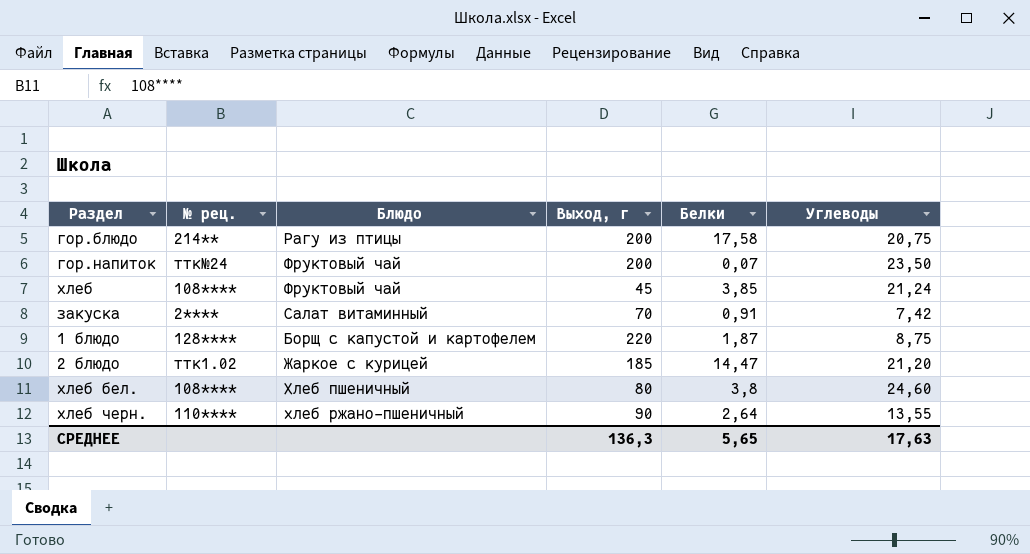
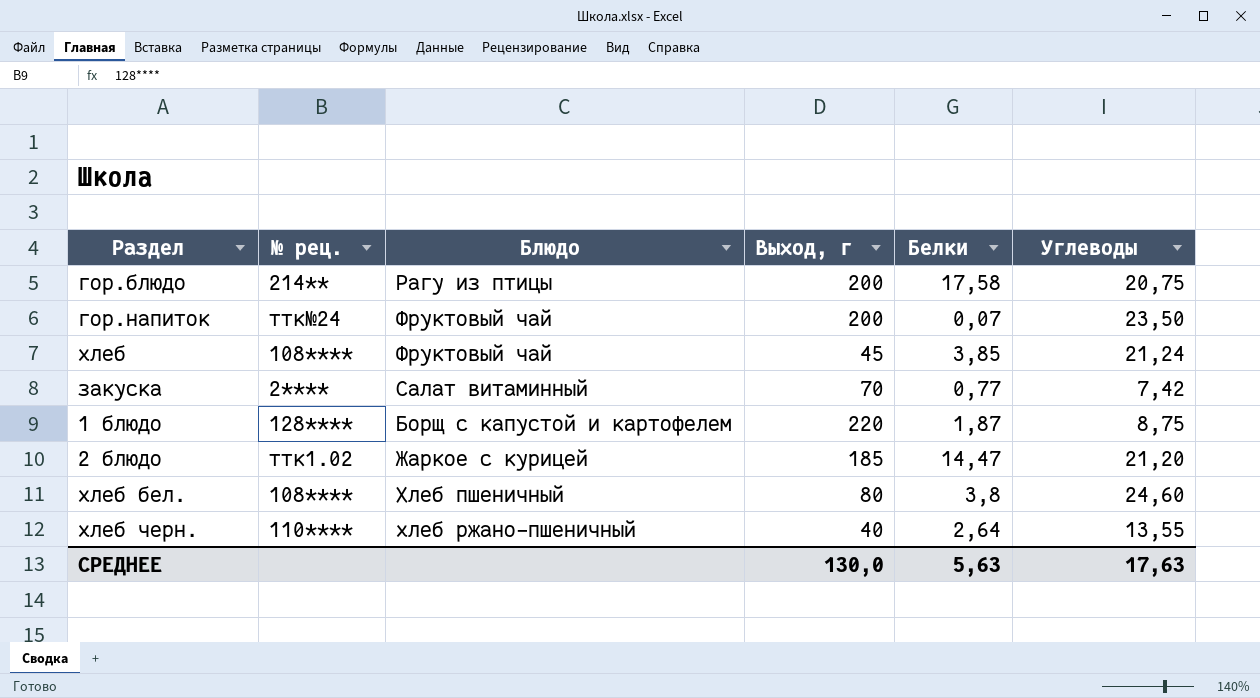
закуска | Белки: 0,91 -> 0,77
хлеб черн. | Выход, г: 90 -> 40
СРЕДНЕЕ | Выход, г: 136,3 -> 130,0
СРЕДНЕЕ | Белки: 5,65 -> 5,63

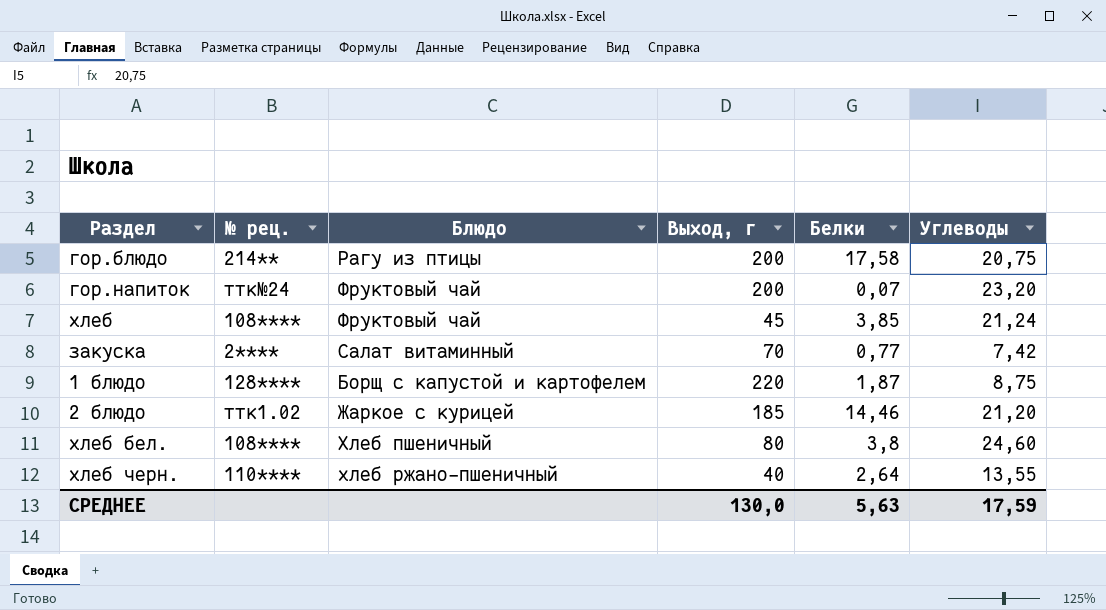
гор.напиток | Углеводы: 23,50 -> 23,20
2 блюдо | Белки: 14,47 -> 14,46
СРЕДНЕЕ | Углеводы: 17,63 -> 17,59

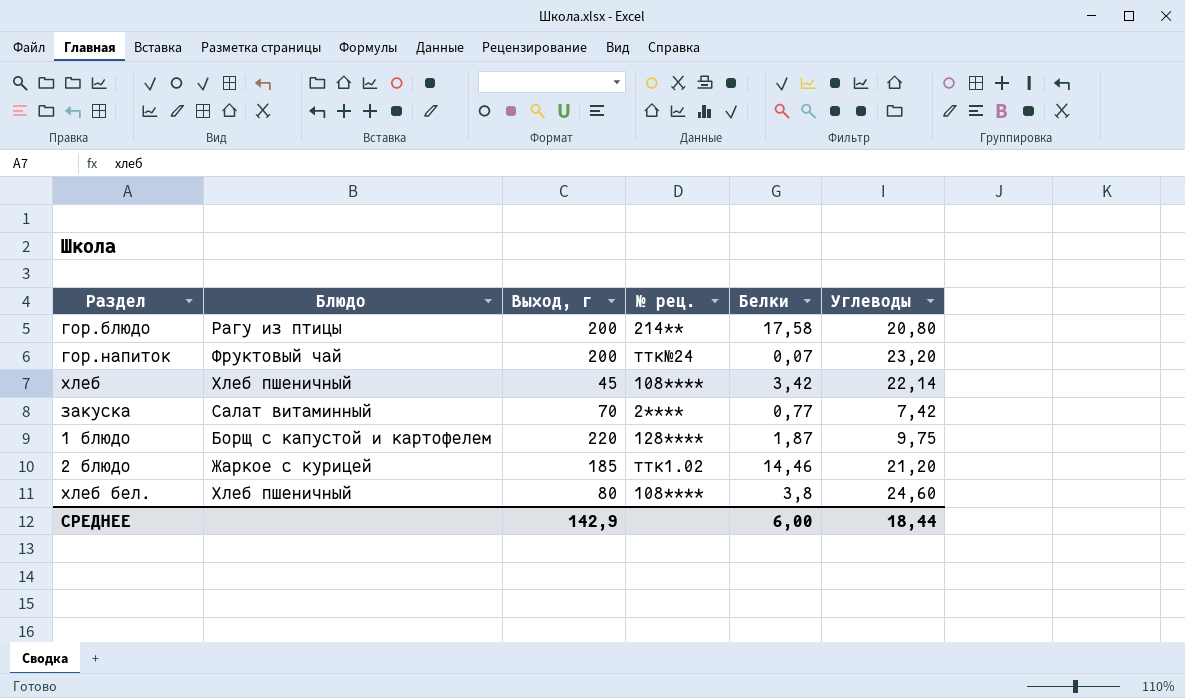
column № рец. | position: 2 -> 4
row хлеб черн.: 110**** | хлеб ржано-пшеничный | 40 | 2,64 | 13,55 -> none
гор.блюдо | Углеводы: 20,75 -> 20,80
хлеб | Блюдо: Фруктовый чай -> Хлеб пшеничный
хлеб | Белки: 3,85 -> 3,42
хлеб | Углеводы: 21,24 -> 22,14
1 блюдо | Углеводы: 8,75 -> 9,75
СРЕДНЕЕ | Выход, г: 130,0 -> 142,9
СРЕДНЕЕ | Белки: 5,63 -> 6,00
СРЕДНЕЕ | Углеводы: 17,59 -> 18,44

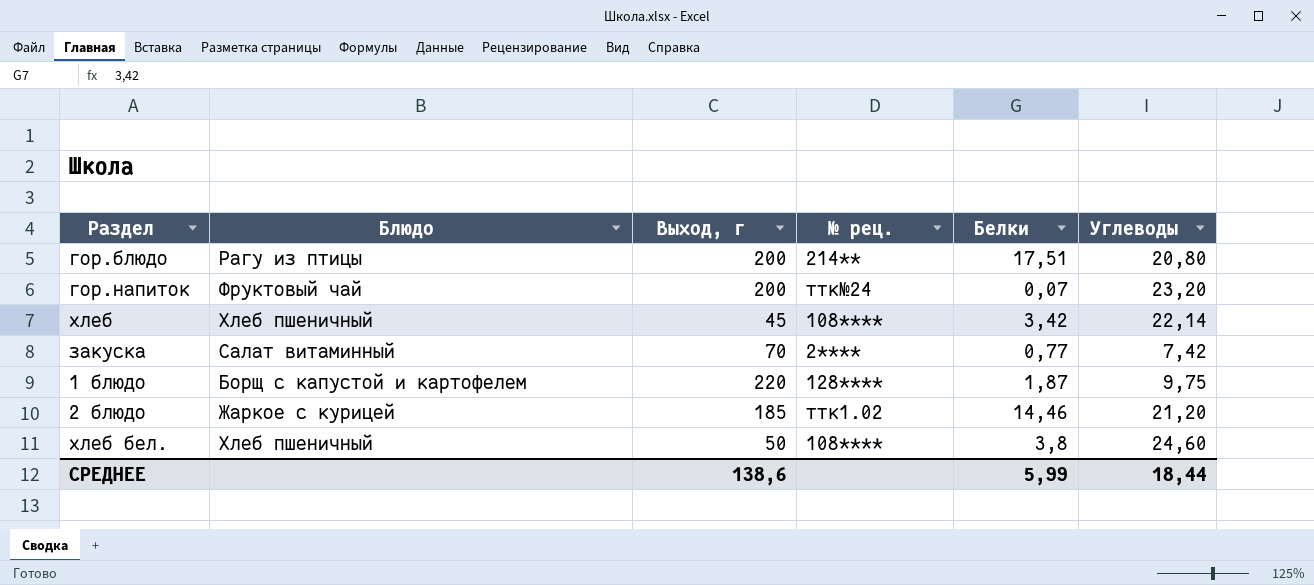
гор.блюдо | Белки: 17,58 -> 17,51
хлеб бел. | Выход, г: 80 -> 50
СРЕДНЕЕ | Выход, г: 142,9 -> 138,6
СРЕДНЕЕ | Белки: 6,00 -> 5,99

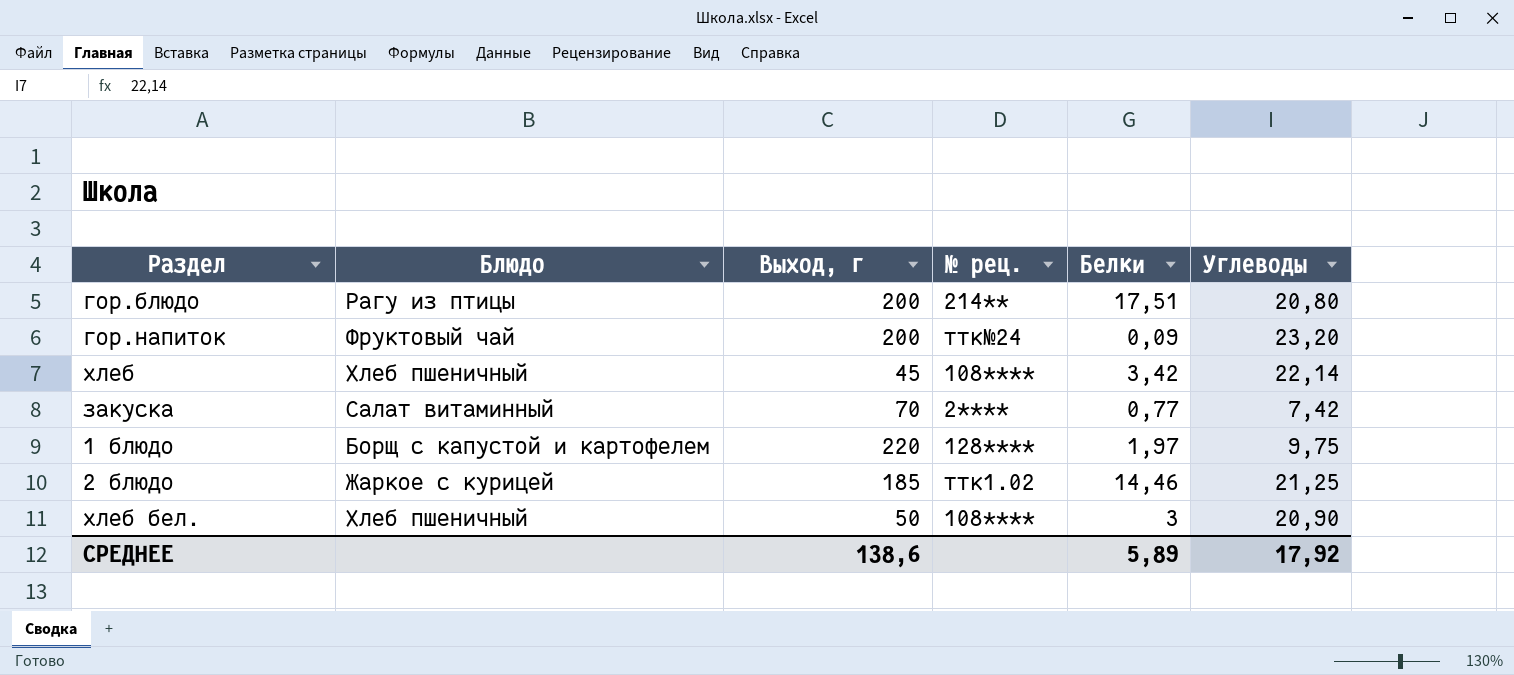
гор.напиток | Белки: 0,07 -> 0,09
1 блюдо | Белки: 1,87 -> 1,97
2 блюдо | Углеводы: 21,20 -> 21,25
хлеб бел. | Белки: 3,8 -> 3
хлеб бел. | Углеводы: 24,60 -> 20,90
СРЕДНЕЕ | Белки: 5,99 -> 5,89
СРЕДНЕЕ | Углеводы: 18,44 -> 17,92

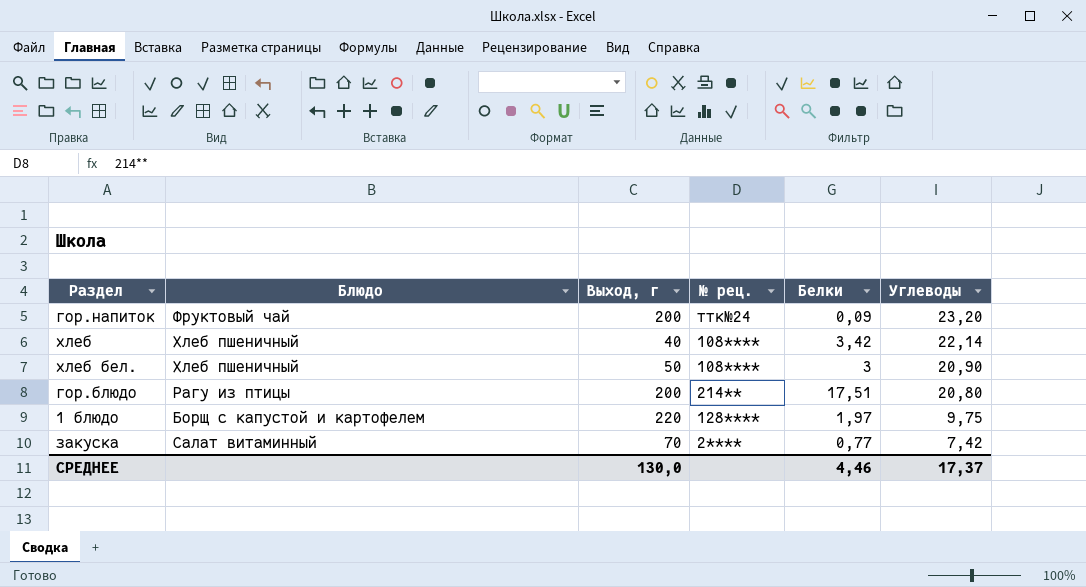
row order: none -> Углеводы descending
row 2 блюдо: Жаркое с курицей | 185 | ттк1.02 | 14,46 | 21,25 -> none
хлеб | Выход, г: 45 -> 40
СРЕДНЕЕ | Выход, г: 138,6 -> 130,0
СРЕДНЕЕ | Белки: 5,89 -> 4,46
СРЕДНЕЕ | Углеводы: 17,92 -> 17,37

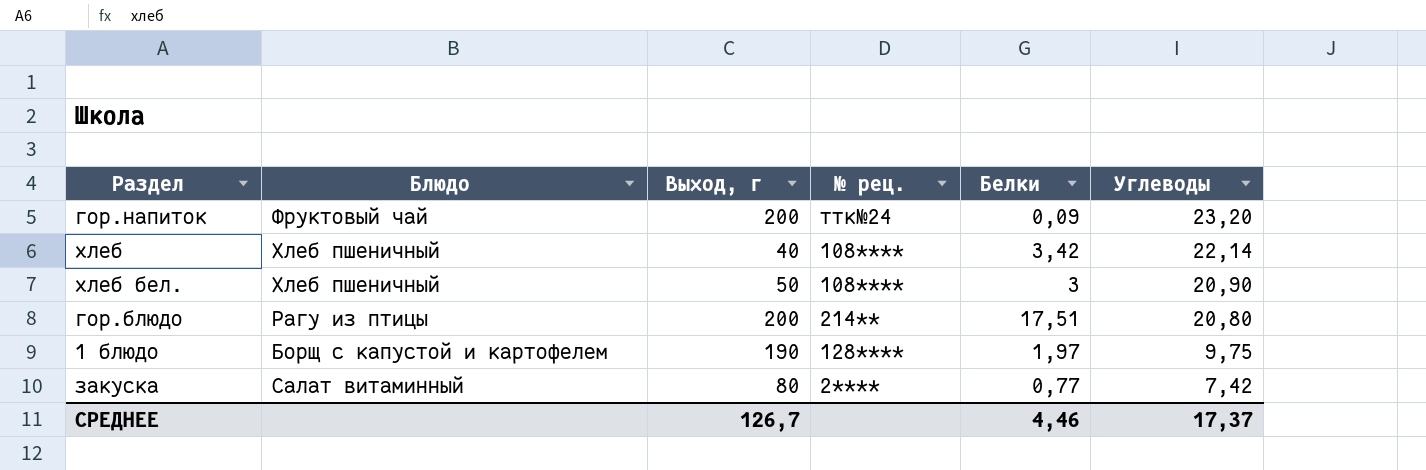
1 блюдо | Выход, г: 220 -> 190
закуска | Выход, г: 70 -> 80
СРЕДНЕЕ | Выход, г: 130,0 -> 126,7

